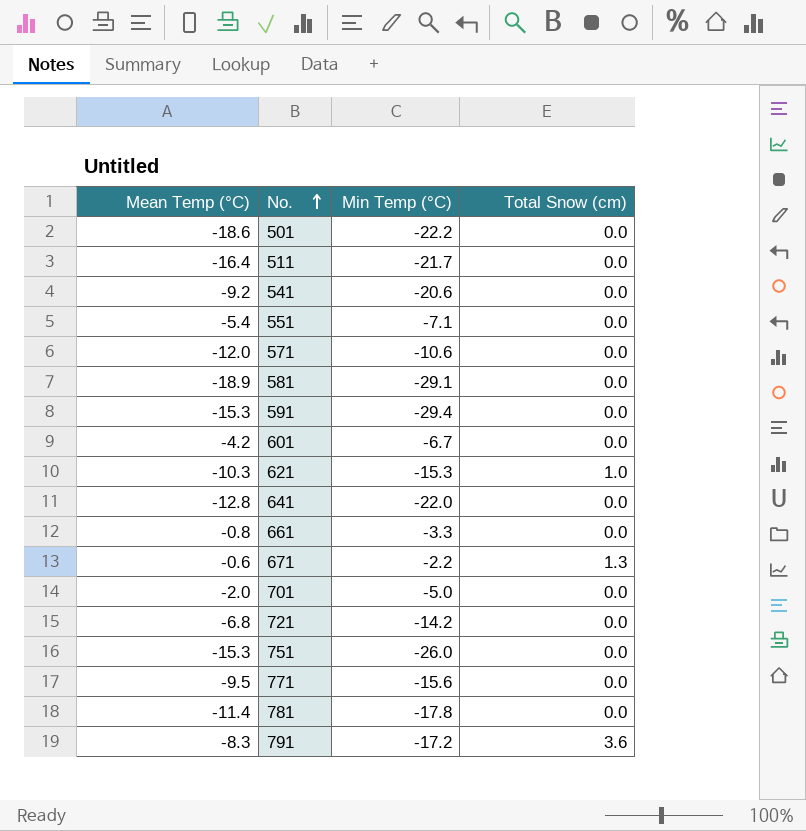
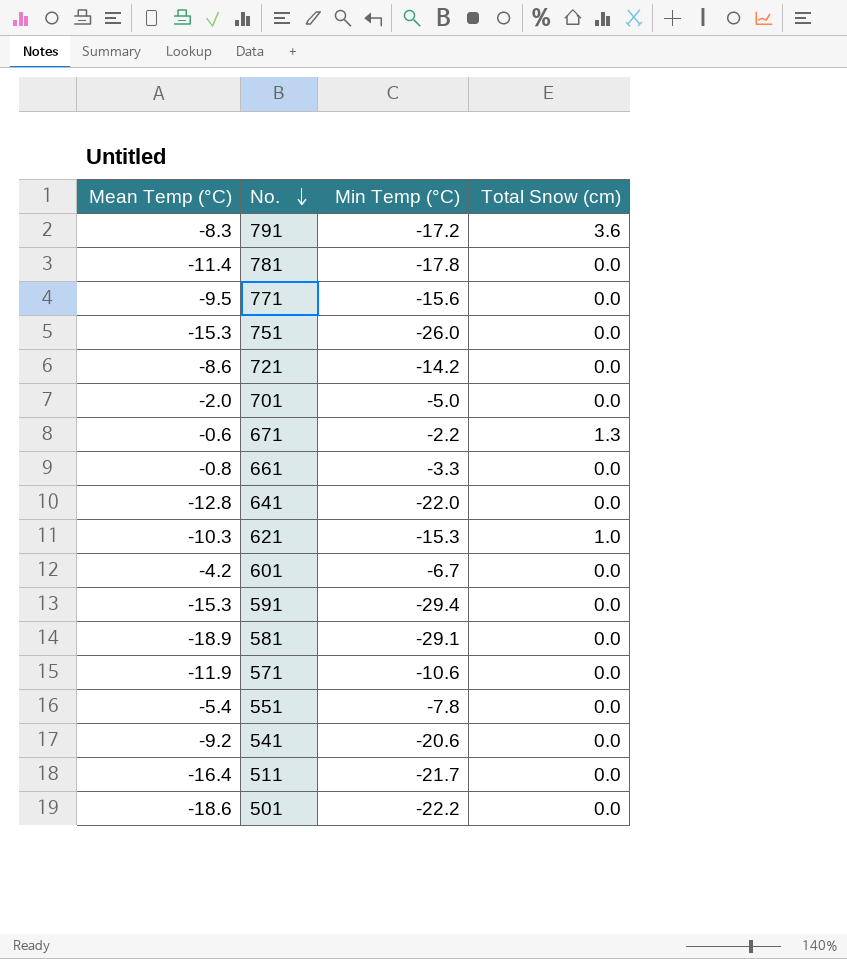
row order: No. ascending -> No. descending
721 | Mean Temp (°C): -6.8 -> -8.6
571 | Mean Temp (°C): -12.0 -> -11.9
551 | Min Temp (°C): -7.1 -> -7.8

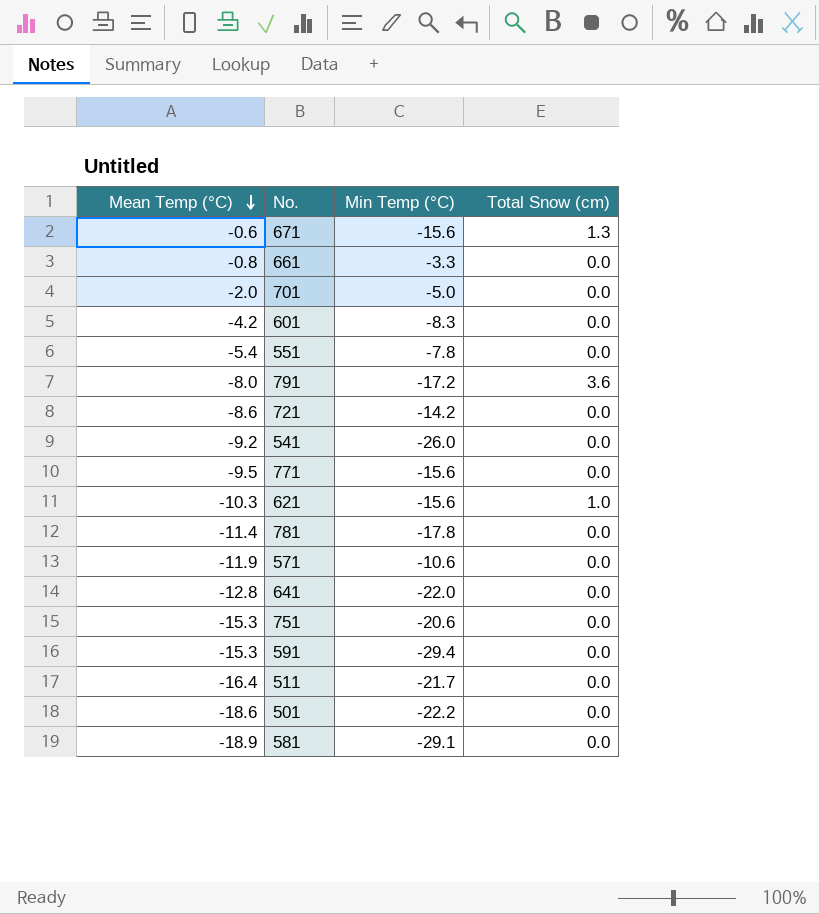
row order: No. descending -> Mean Temp (°C) descending
671 | Min Temp (°C): -2.2 -> -15.6
601 | Min Temp (°C): -6.7 -> -8.3
791 | Mean Temp (°C): -8.3 -> -8.0
541 | Min Temp (°C): -20.6 -> -26.0
621 | Min Temp (°C): -15.3 -> -15.6
751 | Min Temp (°C): -26.0 -> -20.6

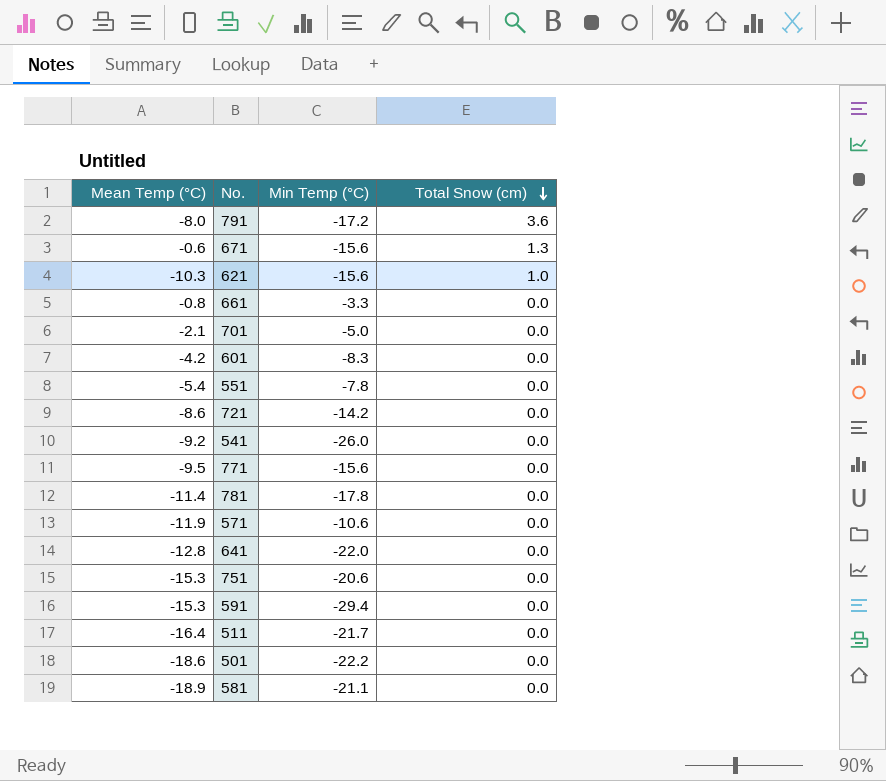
row order: Mean Temp (°C) descending -> Total Snow (cm) descending
701 | Mean Temp (°C): -2.0 -> -2.1
581 | Min Temp (°C): -29.1 -> -21.1

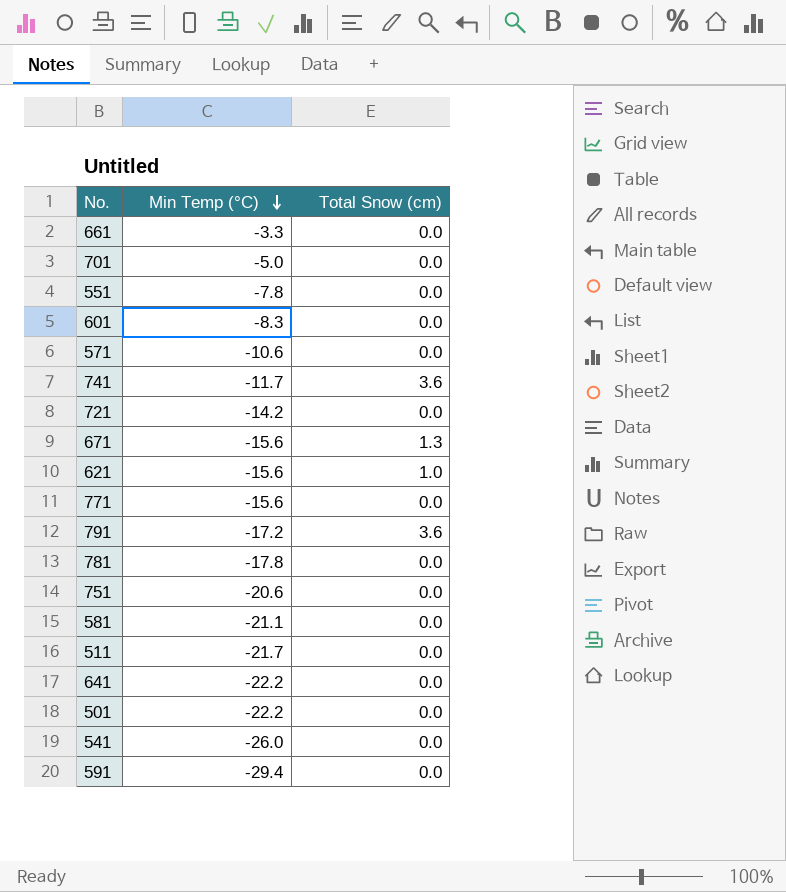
row order: Total Snow (cm) descending -> Min Temp (°C) descending
column Mean Temp (°C) | position: 1 -> none
row 741: none -> -11.7 | 3.6
641 | Min Temp (°C): -22.0 -> -22.2

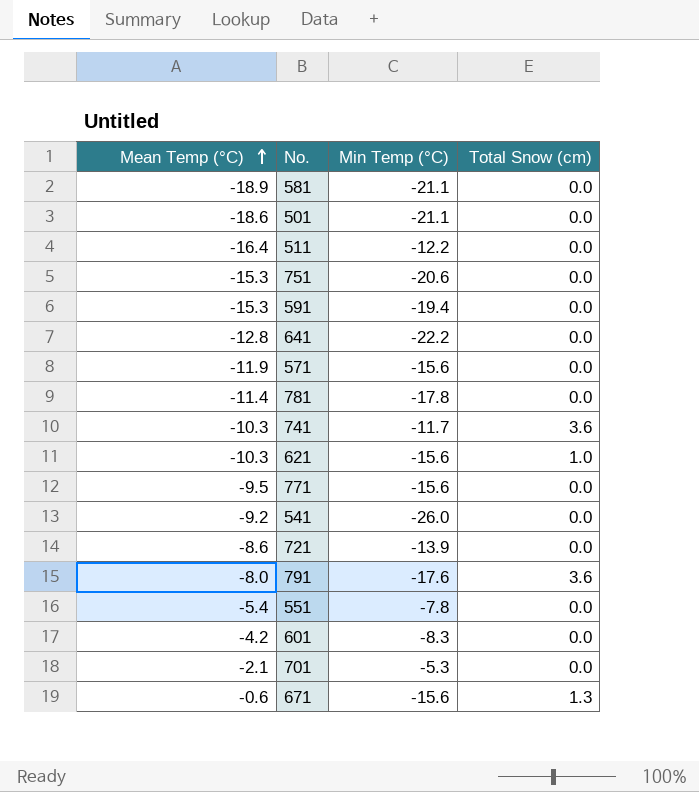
row order: Min Temp (°C) descending -> Mean Temp (°C) ascending
column Mean Temp (°C) | position: none -> 1
row 661: -3.3 | 0.0 -> none
501 | Min Temp (°C): -22.2 -> -21.1
511 | Min Temp (°C): -21.7 -> -12.2
591 | Min Temp (°C): -29.4 -> -19.4
571 | Min Temp (°C): -10.6 -> -15.6
721 | Min Temp (°C): -14.2 -> -13.9
791 | Min Temp (°C): -17.2 -> -17.6
701 | Min Temp (°C): -5.0 -> -5.3

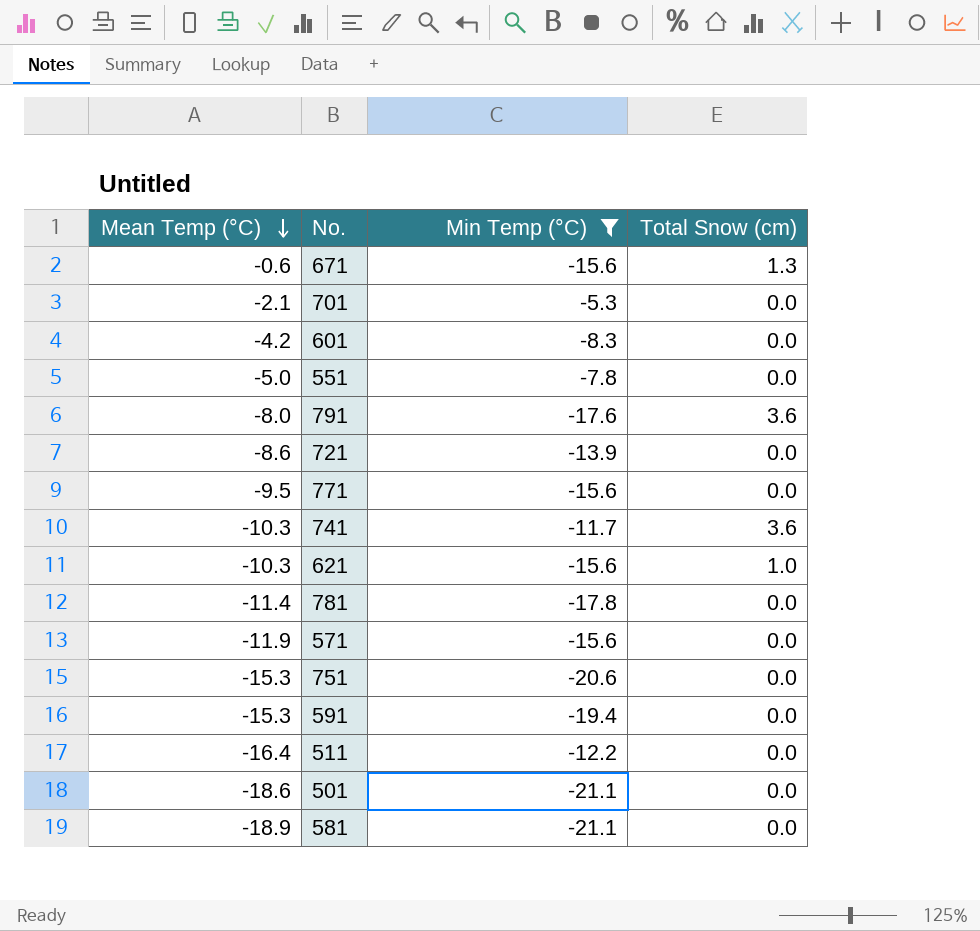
filter: none -> Min Temp (°C) >= -21.1
row order: Mean Temp (°C) ascending -> Mean Temp (°C) descending
551 | Mean Temp (°C): -5.4 -> -5.0

